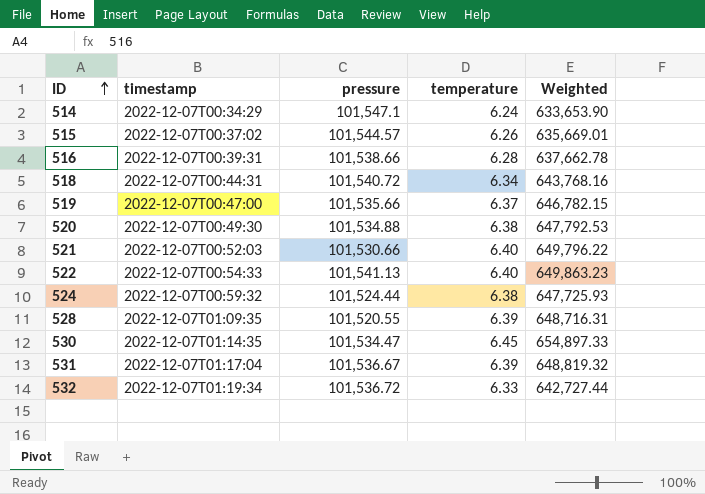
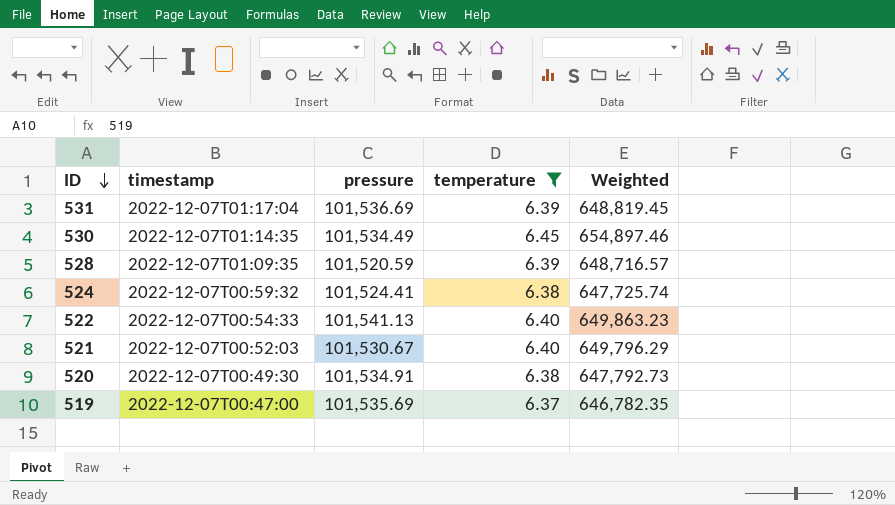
filter: none -> temperature >= 6.37
row order: ID ascending -> ID descending
531 | pressure: 101,536.67 -> 101,536.69
531 | Weighted: 648,819.32 -> 648,819.45
530 | pressure: 101,534.47 -> 101,534.49
530 | Weighted: 654,897.33 -> 654,897.46
528 | pressure: 101,520.55 -> 101,520.59
528 | Weighted: 648,716.31 -> 648,716.57
524 | pressure: 101,524.44 -> 101,524.41
524 | Weighted: 647,725.93 -> 647,725.74
521 | pressure: 101,530.66 -> 101,530.67
521 | Weighted: 649,796.22 -> 649,796.29
520 | pressure: 101,534.88 -> 101,534.91
520 | Weighted: 647,792.53 -> 647,792.73
519 | pressure: 101,535.66 -> 101,535.69
519 | Weighted: 646,782.15 -> 646,782.35

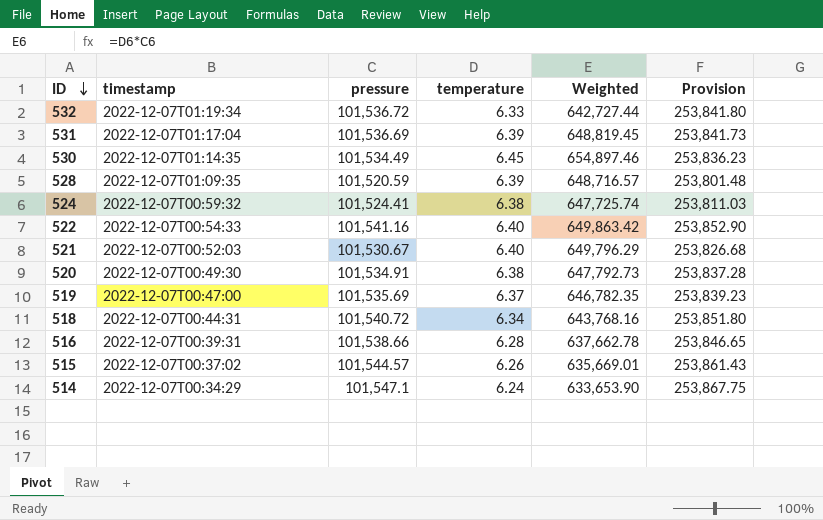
filter: temperature >= 6.37 -> none
column Provision | formula: none -> [pressure] * 2.5
522 | pressure: 101,541.13 -> 101,541.16
522 | Weighted: 649,863.23 -> 649,863.42

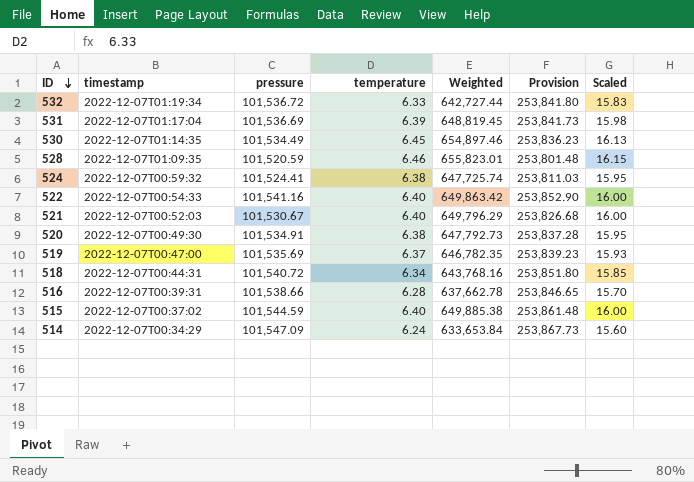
column Scaled | formula: none -> [temperature] * 2.5
528 | temperature: 6.39 -> 6.46
528 | Weighted: 648,716.57 -> 655,823.01
515 | pressure: 101,544.57 -> 101,544.59
515 | temperature: 6.26 -> 6.40
515 | Weighted: 635,669.01 -> 649,885.38
515 | Provision: 253,861.43 -> 253,861.48
514 | pressure: 101,547.1 -> 101,547.09
514 | Weighted: 633,653.90 -> 633,653.84
514 | Provision: 253,867.75 -> 253,867.73

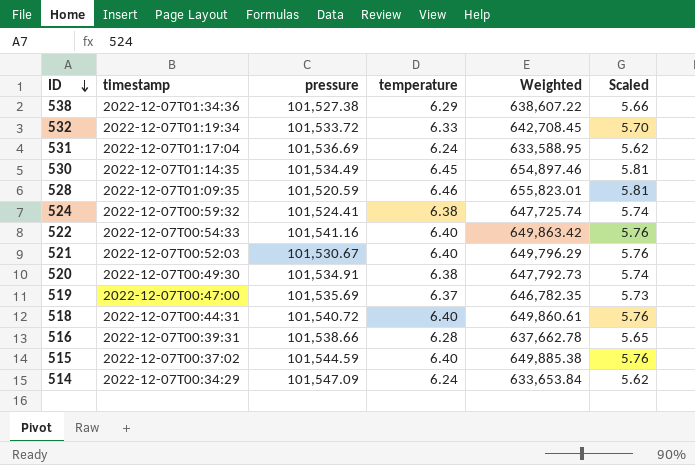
column Provision | formula: [pressure] * 2.5 -> none
column Scaled | formula: [temperature] * 2.5 -> [temperature] * 0.9
row 538: none -> 2022-12-07T01:34:36 | 101,527.38 | 6.29 | 638,607.22 | 5.66
532 | pressure: 101,536.72 -> 101,533.72
532 | Weighted: 642,727.44 -> 642,708.45
531 | temperature: 6.39 -> 6.24
531 | Weighted: 648,819.45 -> 633,588.95
518 | temperature: 6.34 -> 6.40
518 | Weighted: 643,768.16 -> 649,860.61

